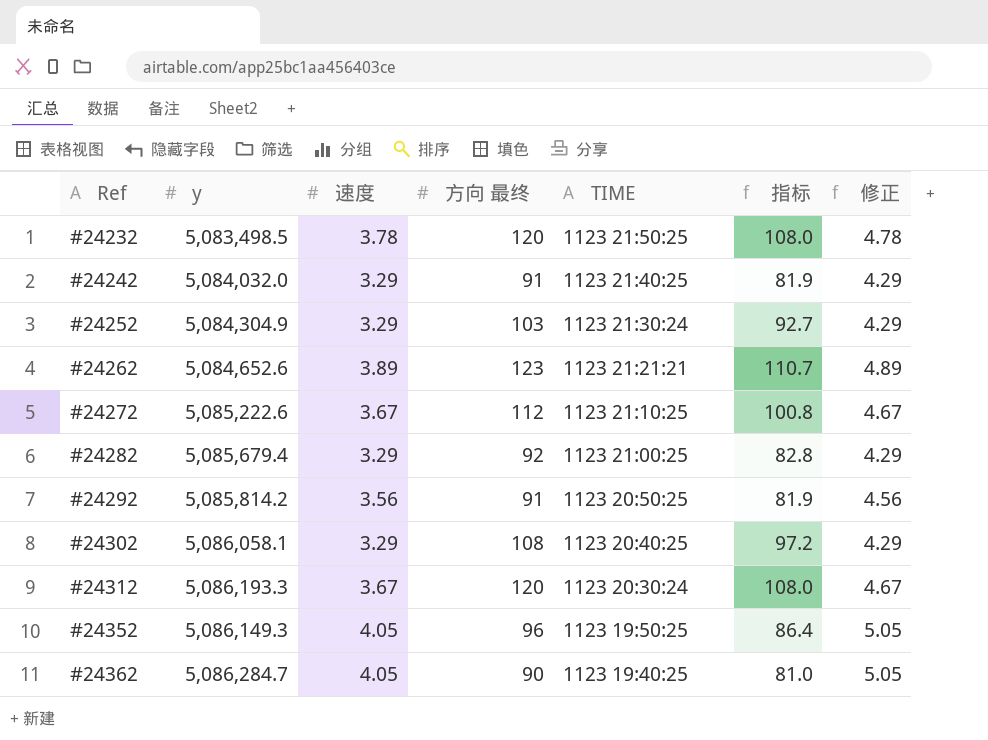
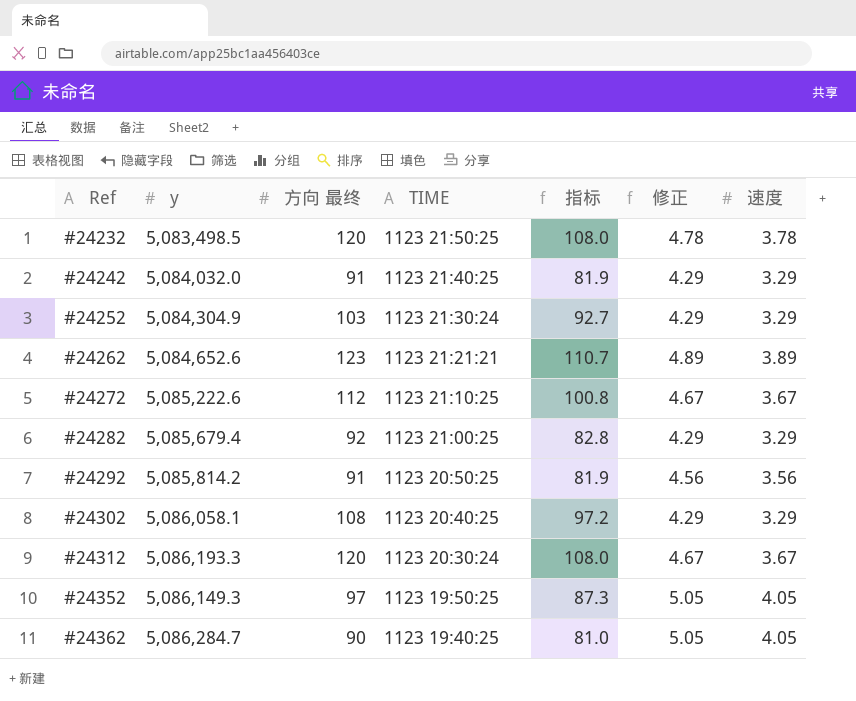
column 速度 | position: 3 -> 7
#24352 | 方向 最终: 96 -> 97
#24352 | 指标: 86.4 -> 87.3

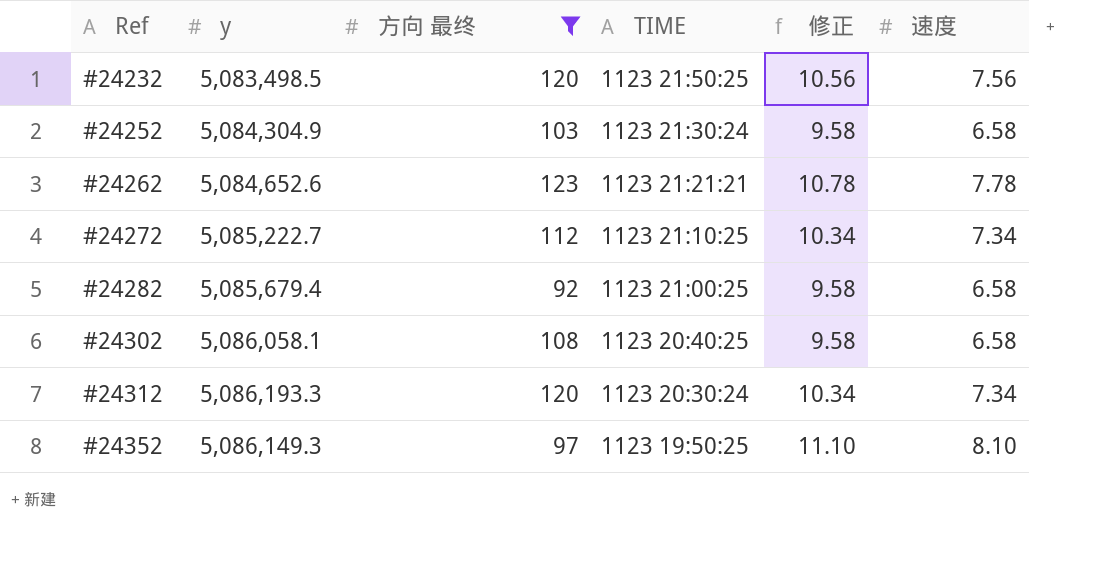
filter: none -> 方向 最终 >= 92
column 指标 | formula: [方向 最终] * 0.9 -> none
column 修正 | formula: [速度] + 1 -> [速度] + 3
#24232 | 速度: 3.78 -> 7.56
#24252 | 速度: 3.29 -> 6.58
#24262 | 速度: 3.89 -> 7.78
#24272 | y: 5,085,222.6 -> 5,085,222.7
#24272 | 速度: 3.67 -> 7.34
#24282 | 速度: 3.29 -> 6.58
#24302 | 速度: 3.29 -> 6.58
#24312 | 速度: 3.67 -> 7.34
#24352 | 速度: 4.05 -> 8.10

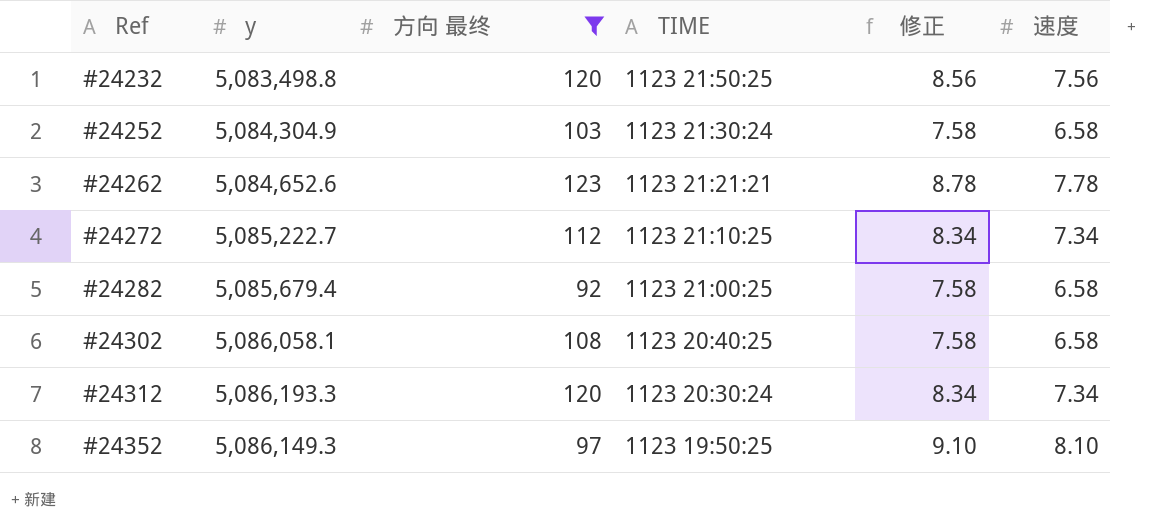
column 修正 | formula: [速度] + 3 -> [速度] + 1
#24232 | y: 5,083,498.5 -> 5,083,498.8

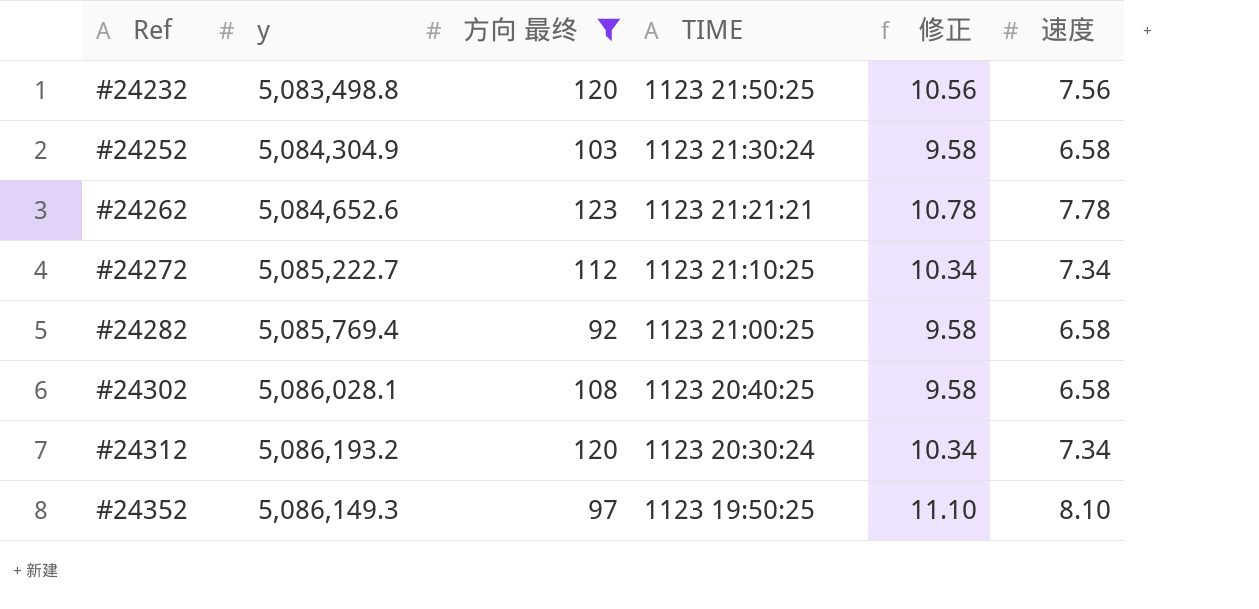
column 修正 | formula: [速度] + 1 -> [速度] + 3
#24282 | y: 5,085,679.4 -> 5,085,769.4
#24302 | y: 5,086,058.1 -> 5,086,028.1
#24312 | y: 5,086,193.3 -> 5,086,193.2

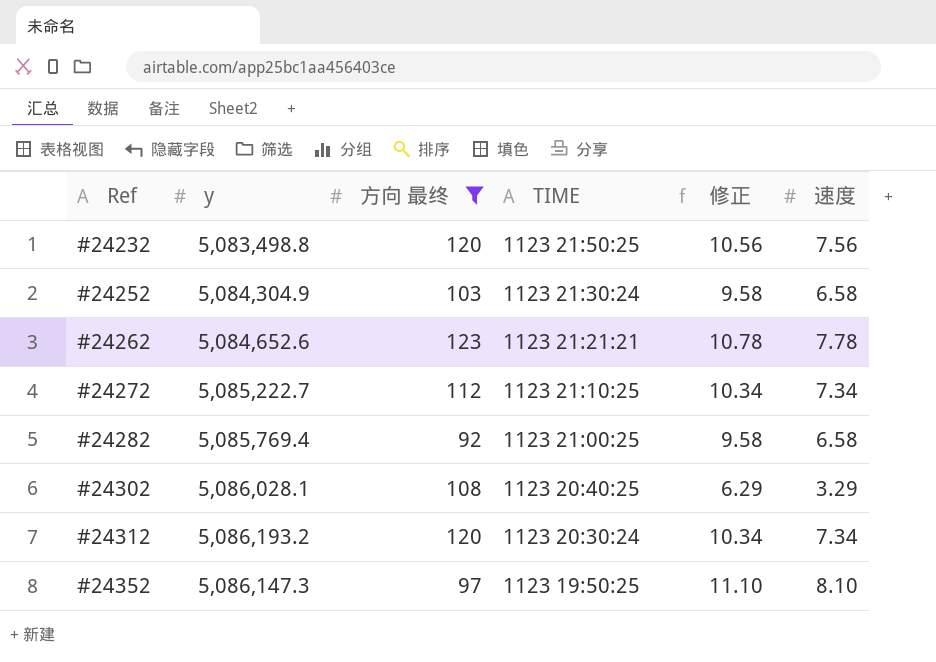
#24302 | 修正: 9.58 -> 6.29
#24302 | 速度: 6.58 -> 3.29
#24352 | y: 5,086,149.3 -> 5,086,147.3

